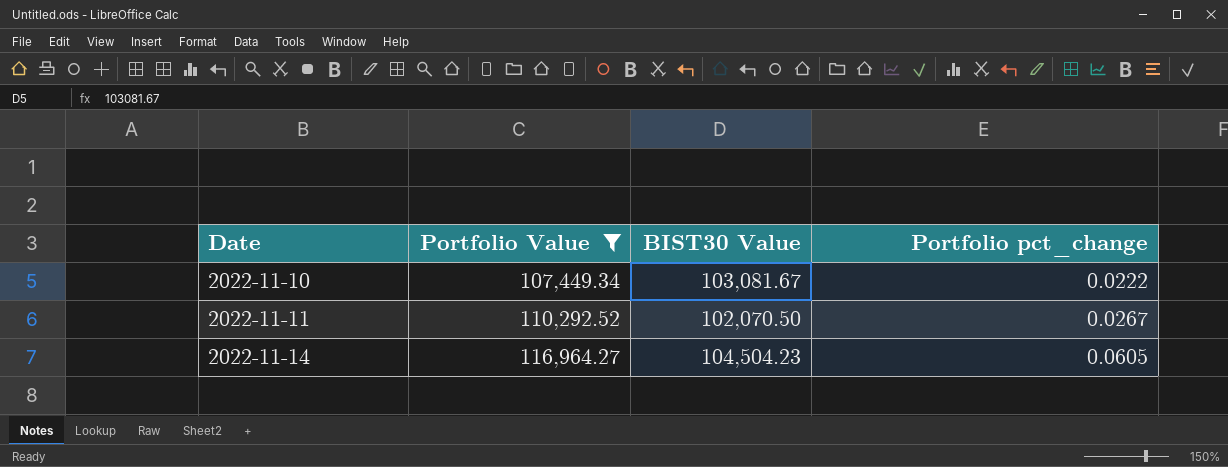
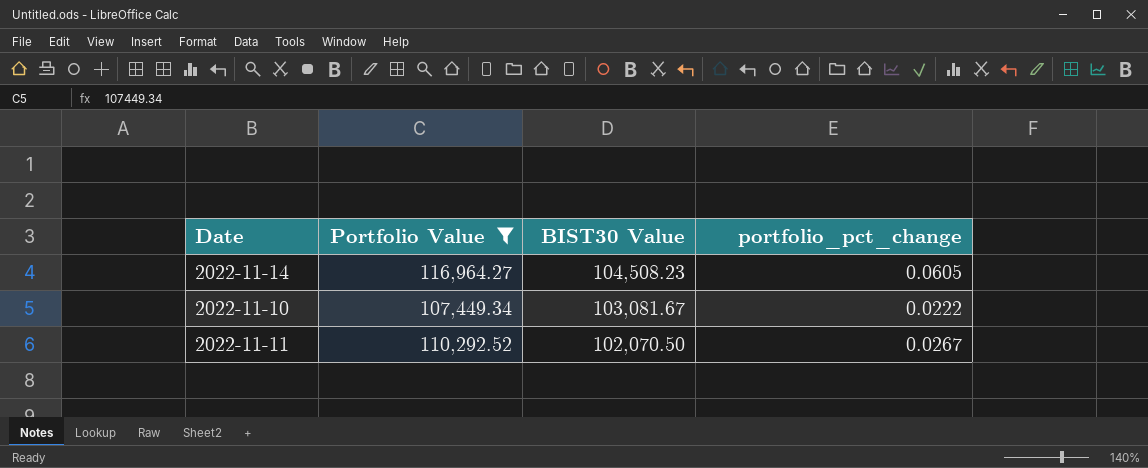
row order: Date ascending -> BIST30 Value descending
column name: Portfolio pct_change -> portfolio_pct_change
2022-11-14 | BIST30 Value: 104,504.23 -> 104,508.23

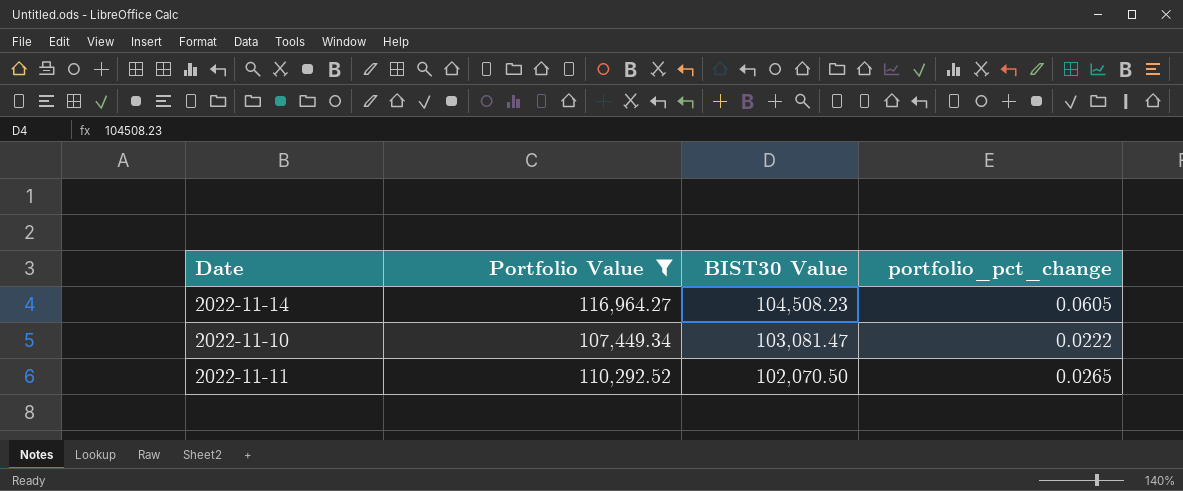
2022-11-10 | BIST30 Value: 103,081.67 -> 103,081.47
2022-11-11 | portfolio_pct_change: 0.0267 -> 0.0265

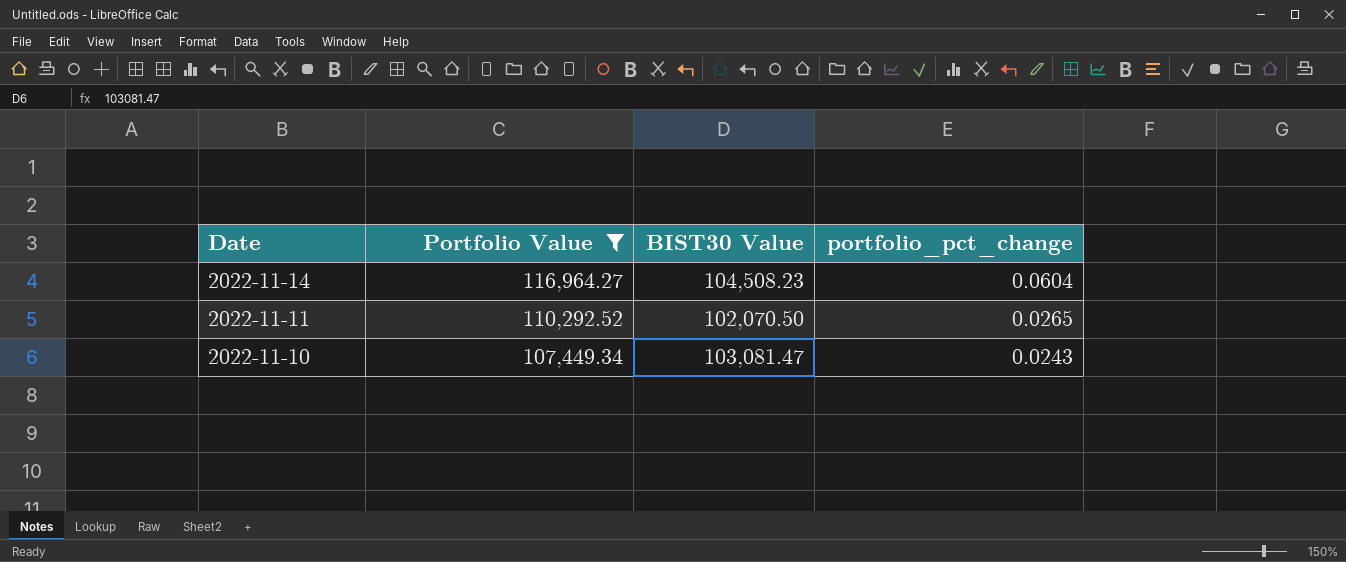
row order: BIST30 Value descending -> Date descending
2022-11-14 | portfolio_pct_change: 0.0605 -> 0.0604
2022-11-10 | portfolio_pct_change: 0.0222 -> 0.0243

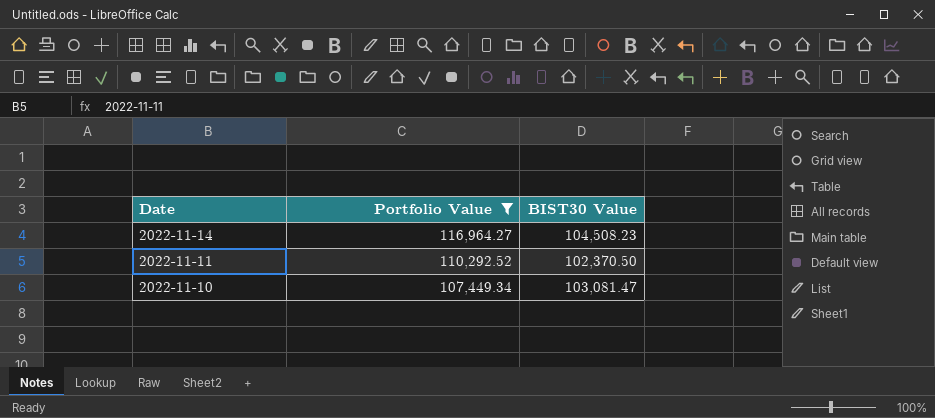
column portfolio_pct_change | position: 4 -> none
2022-11-11 | BIST30 Value: 102,070.50 -> 102,370.50

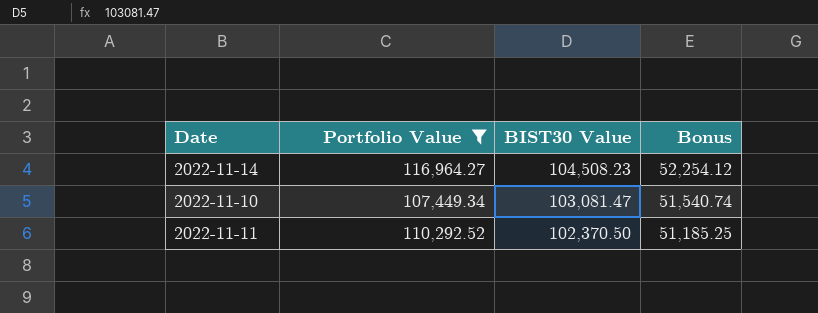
row order: Date descending -> BIST30 Value descending
column Bonus | formula: none -> [BIST30 Value] * 0.5

